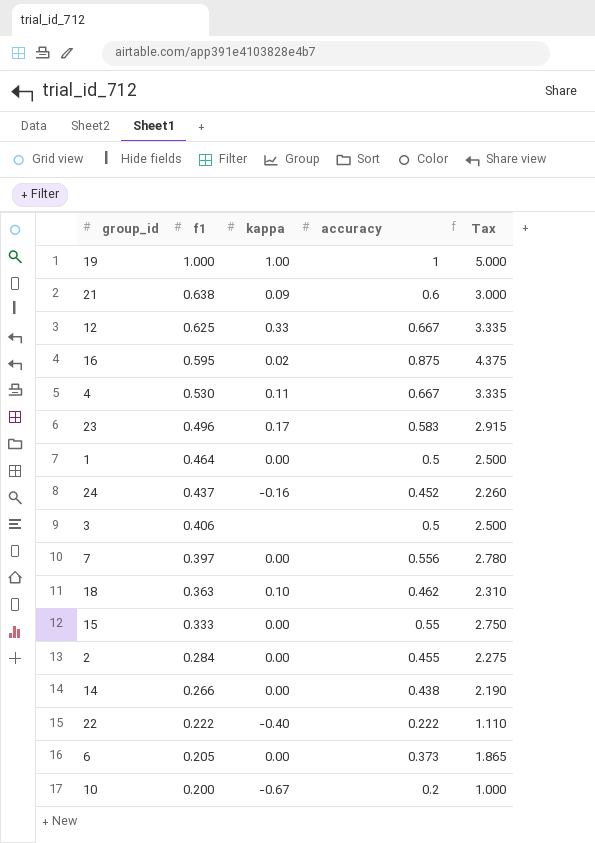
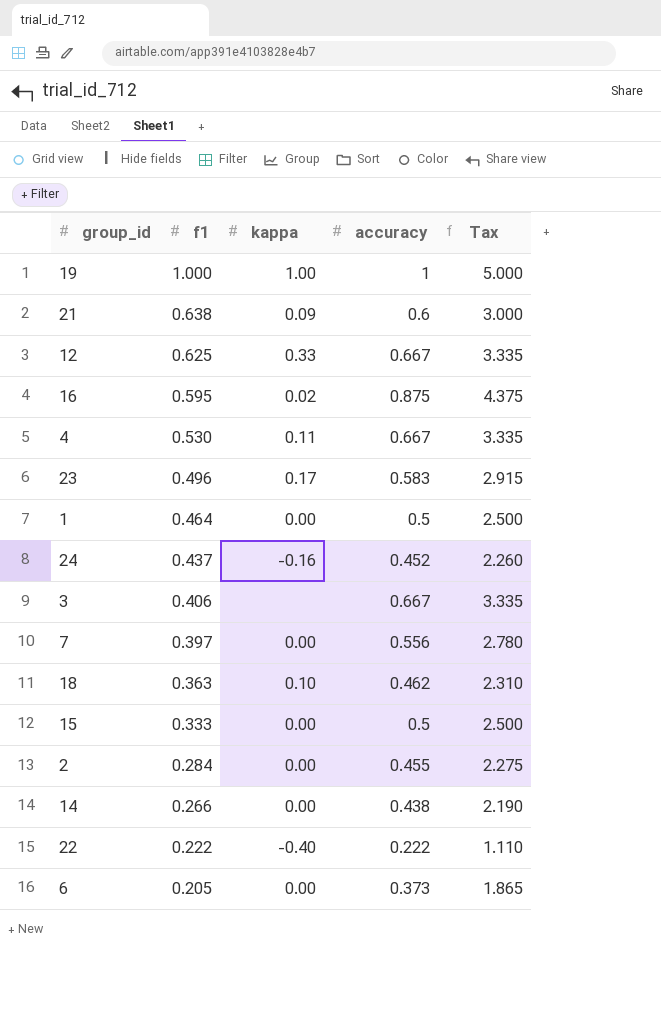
row 10: 0.200 | -0.67 | 0.2 | 1.000 -> none
3 | accuracy: 0.5 -> 0.667
3 | Tax: 2.500 -> 3.335
15 | accuracy: 0.55 -> 0.5
15 | Tax: 2.750 -> 2.500

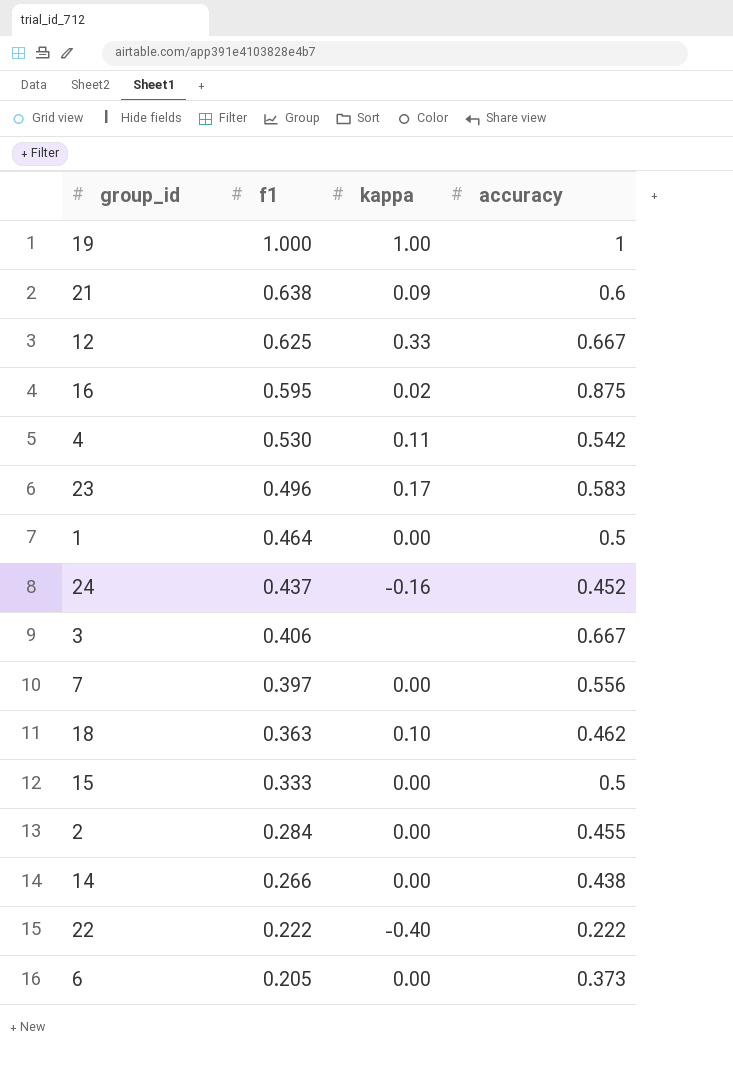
column Tax | formula: [accuracy] * 5 -> none
4 | accuracy: 0.667 -> 0.542

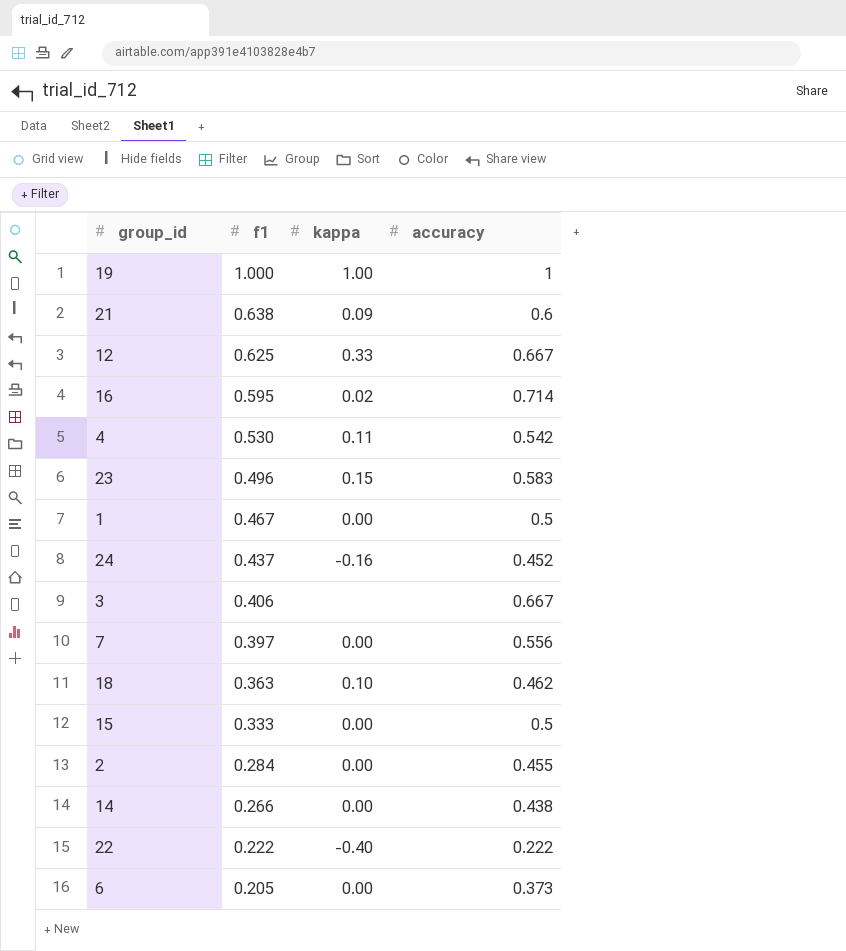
16 | accuracy: 0.875 -> 0.714
23 | kappa: 0.17 -> 0.15
1 | f1: 0.464 -> 0.467

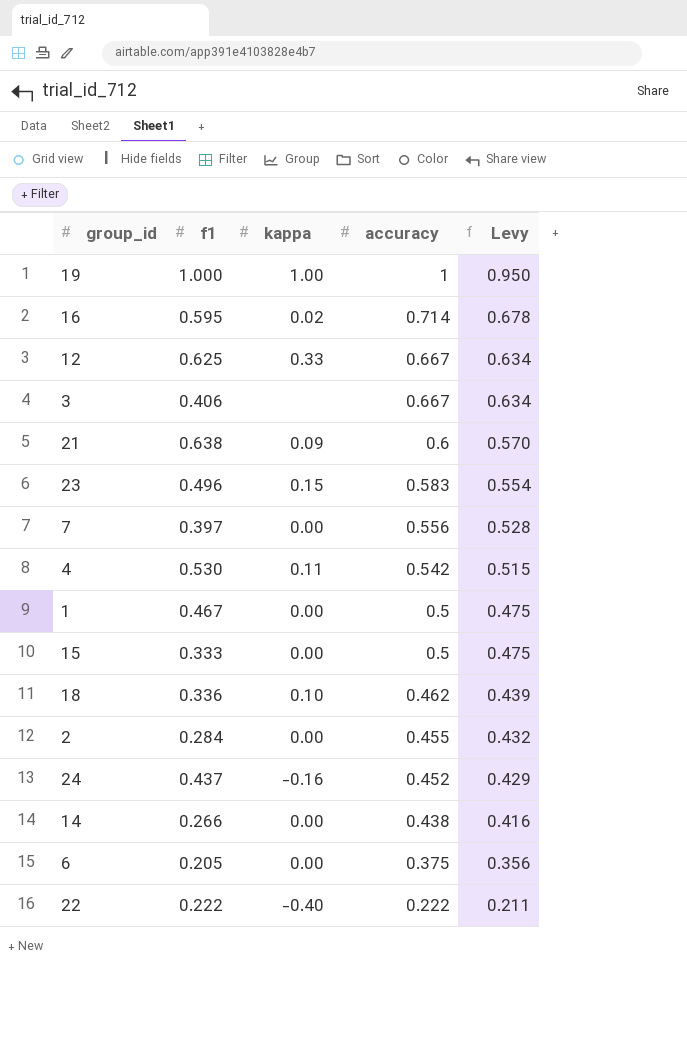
row order: f1 descending -> accuracy descending
column Levy | formula: none -> [accuracy] * 0.95
18 | f1: 0.363 -> 0.336
6 | accuracy: 0.373 -> 0.375

